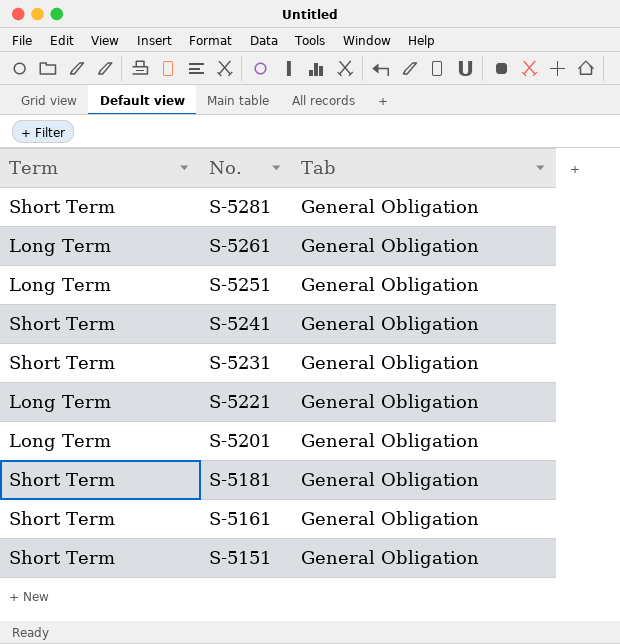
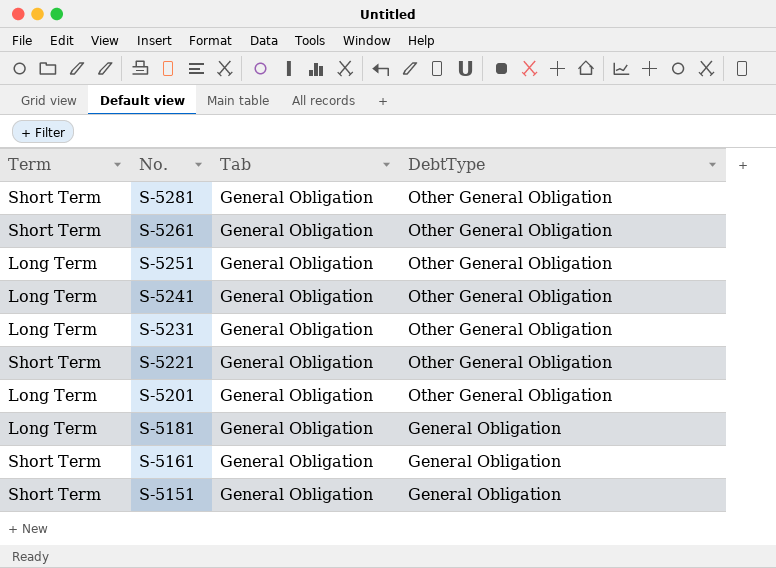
column DebtType | position: none -> 4
S-5261 | Term: Long Term -> Short Term
S-5241 | Term: Short Term -> Long Term
S-5231 | Term: Short Term -> Long Term
S-5221 | Term: Long Term -> Short Term
S-5181 | Term: Short Term -> Long Term

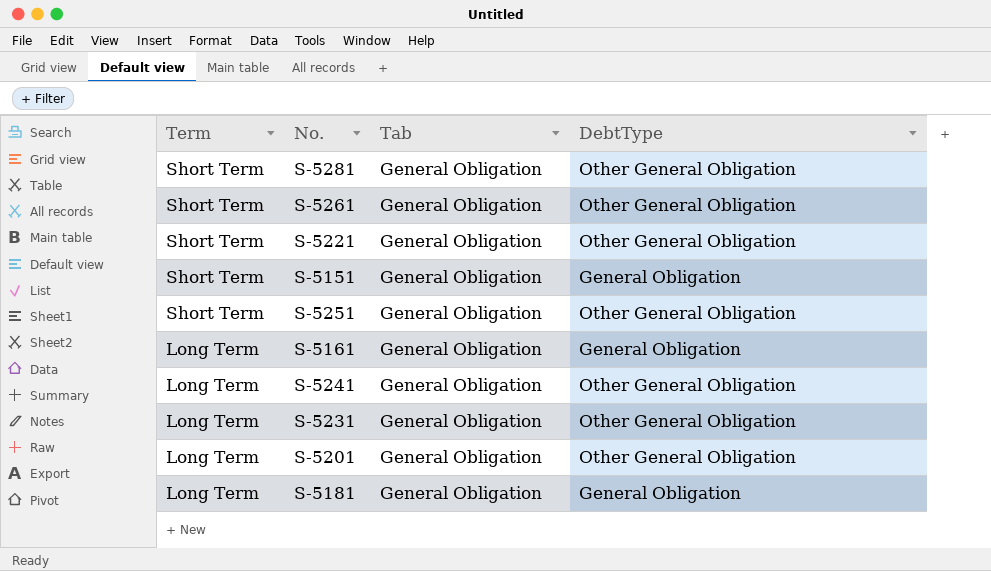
row order: No. descending -> Term descending
S-5251 | Term: Long Term -> Short Term
S-5161 | Term: Short Term -> Long Term

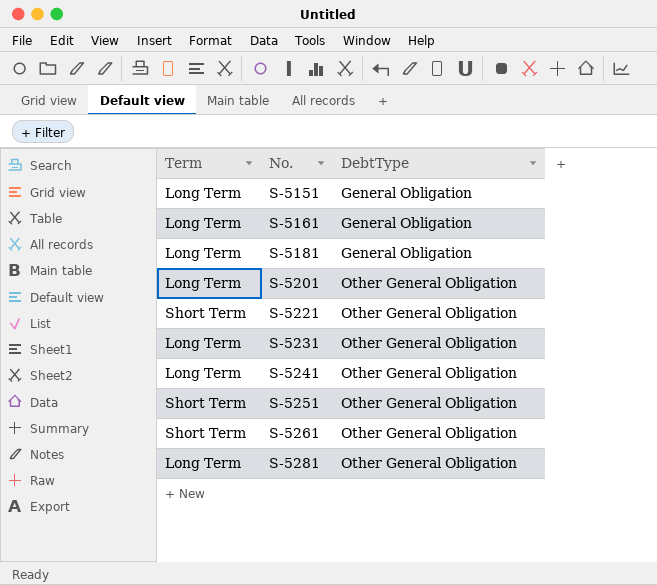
row order: Term descending -> No. ascending
column Tab | position: 3 -> none
S-5151 | Term: Short Term -> Long Term
S-5281 | Term: Short Term -> Long Term

